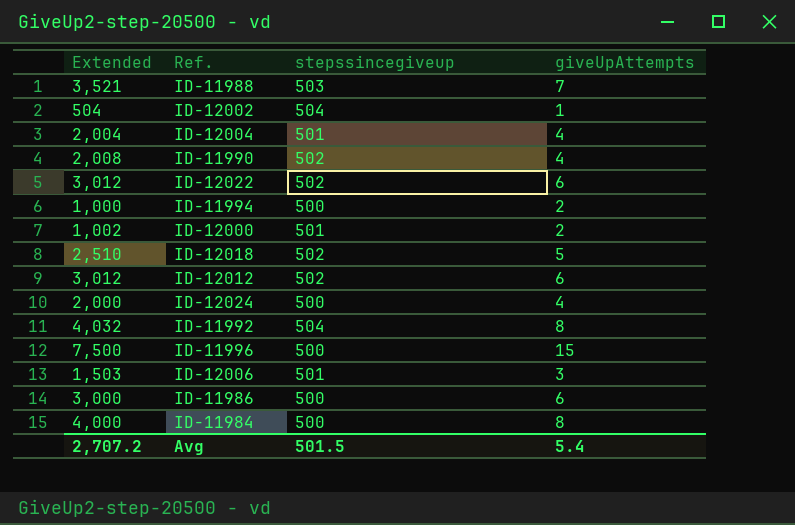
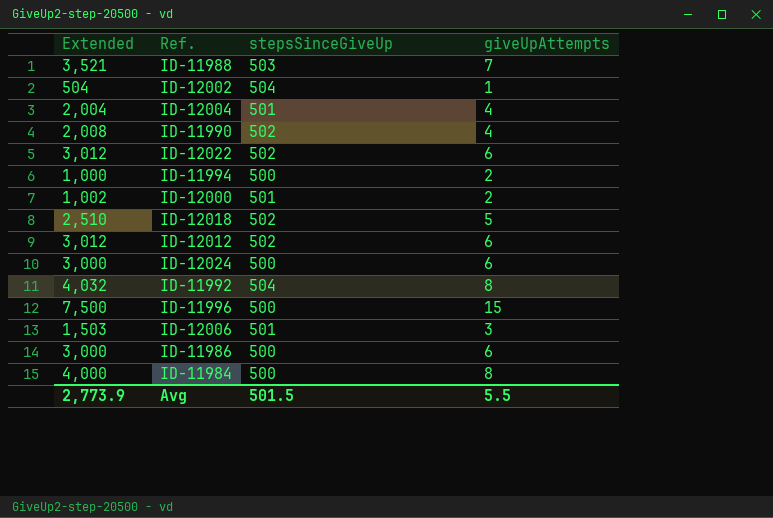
column name: stepssincegiveup -> stepsSinceGiveUp
ID-12024 | Extended: 2,000 -> 3,000
ID-12024 | giveUpAttempts: 4 -> 6
Avg | Extended: 2,707.2 -> 2,773.9
Avg | giveUpAttempts: 5.4 -> 5.5

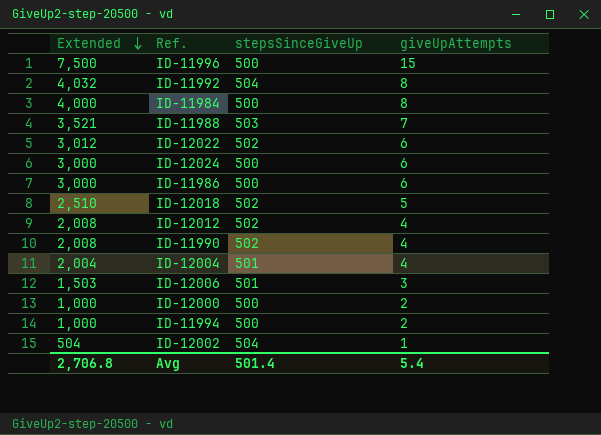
row order: none -> Extended descending
ID-12012 | Extended: 3,012 -> 2,008
ID-12012 | giveUpAttempts: 6 -> 4
ID-12000 | Extended: 1,002 -> 1,000
ID-12000 | stepsSinceGiveUp: 501 -> 500
Avg | Extended: 2,773.9 -> 2,706.8
Avg | stepsSinceGiveUp: 501.5 -> 501.4
Avg | giveUpAttempts: 5.5 -> 5.4

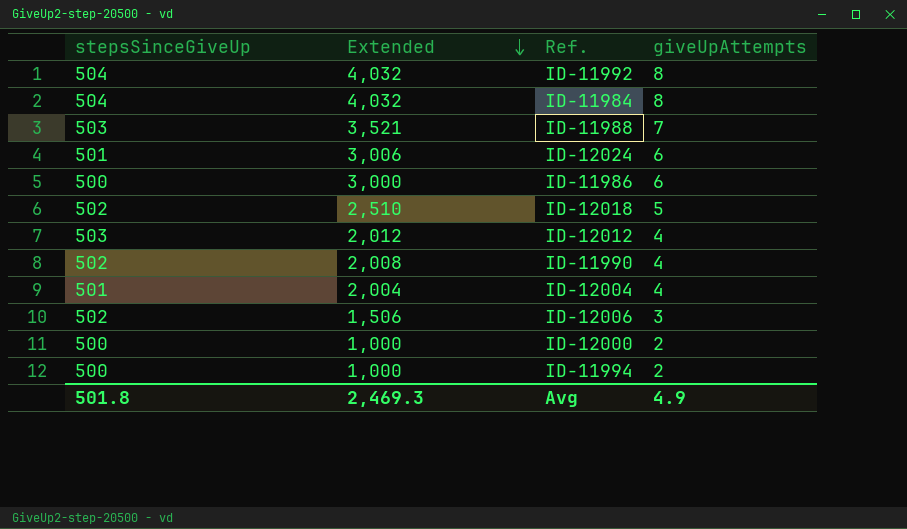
column stepsSinceGiveUp | position: 3 -> 1
row ID-11996: 7,500 | 500 | 15 -> none
row ID-12022: 3,012 | 502 | 6 -> none
row ID-12002: 504 | 504 | 1 -> none
ID-11984 | stepsSinceGiveUp: 500 -> 504
ID-11984 | Extended: 4,000 -> 4,032
ID-12024 | stepsSinceGiveUp: 500 -> 501
ID-12024 | Extended: 3,000 -> 3,006
ID-12012 | stepsSinceGiveUp: 502 -> 503
ID-12012 | Extended: 2,008 -> 2,012
ID-12006 | stepsSinceGiveUp: 501 -> 502
ID-12006 | Extended: 1,503 -> 1,506
Avg | stepsSinceGiveUp: 501.4 -> 501.8
Avg | Extended: 2,706.8 -> 2,469.3
Avg | giveUpAttempts: 5.4 -> 4.9

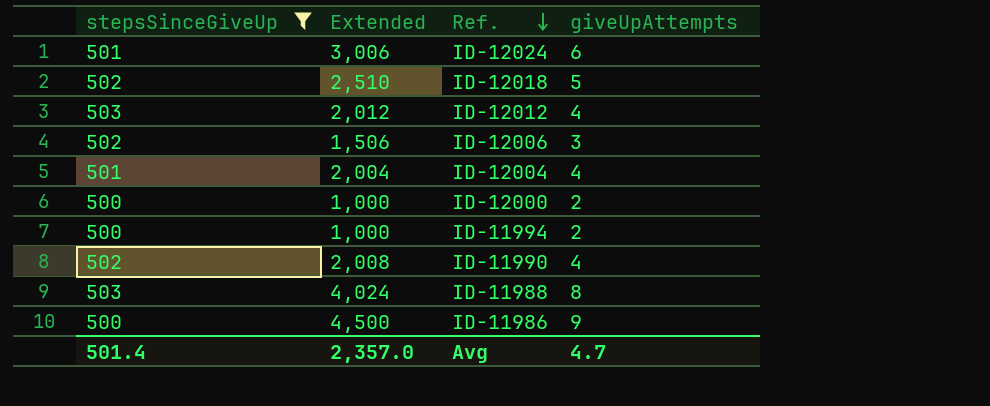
filter: none -> stepsSinceGiveUp != 504
row order: Extended descending -> Ref. descending
ID-11988 | Extended: 3,521 -> 4,024
ID-11988 | giveUpAttempts: 7 -> 8
ID-11986 | Extended: 3,000 -> 4,500
ID-11986 | giveUpAttempts: 6 -> 9
Avg | stepsSinceGiveUp: 501.8 -> 501.4
Avg | Extended: 2,469.3 -> 2,357.0
Avg | giveUpAttempts: 4.9 -> 4.7

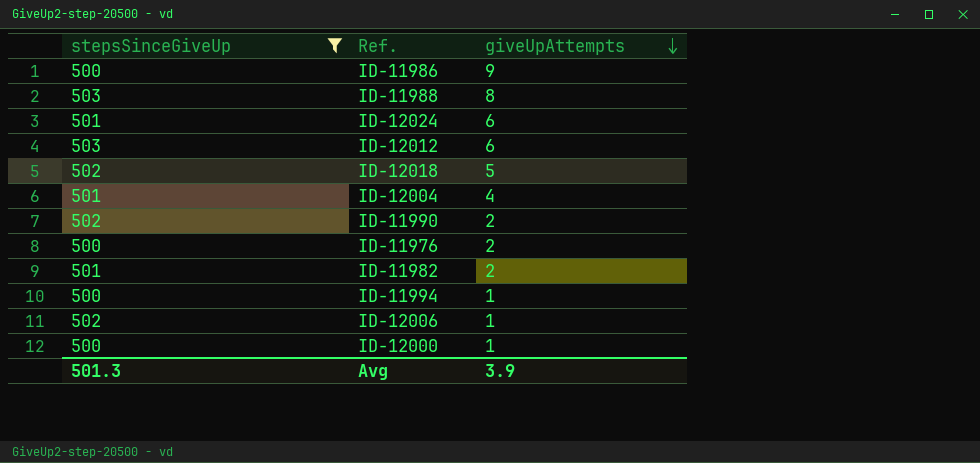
row order: Ref. descending -> giveUpAttempts descending
column Extended | formula: [stepsSinceGiveUp] * [giveUpAttempts] -> none
ID-12012 | giveUpAttempts: 4 -> 6
ID-11990 | giveUpAttempts: 4 -> 2
row ID-11976: none -> 500 | 2
row ID-11982: none -> 501 | 2
ID-11994 | giveUpAttempts: 2 -> 1
ID-12006 | giveUpAttempts: 3 -> 1
ID-12000 | giveUpAttempts: 2 -> 1
Avg | stepsSinceGiveUp: 501.4 -> 501.3
Avg | giveUpAttempts: 4.7 -> 3.9

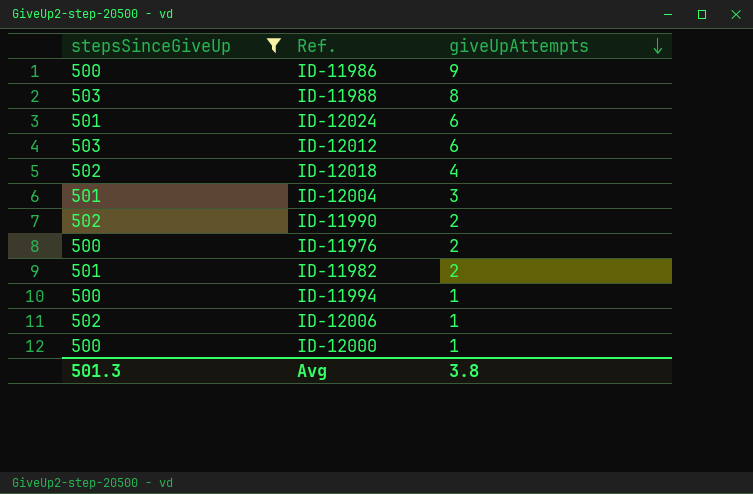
ID-12018 | giveUpAttempts: 5 -> 4
ID-12004 | giveUpAttempts: 4 -> 3
Avg | giveUpAttempts: 3.9 -> 3.8

